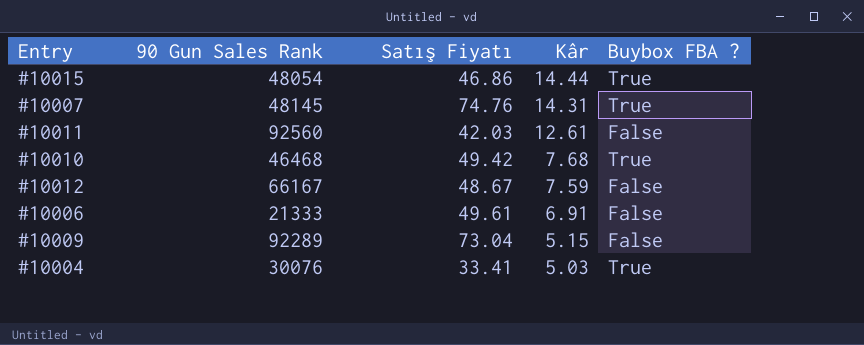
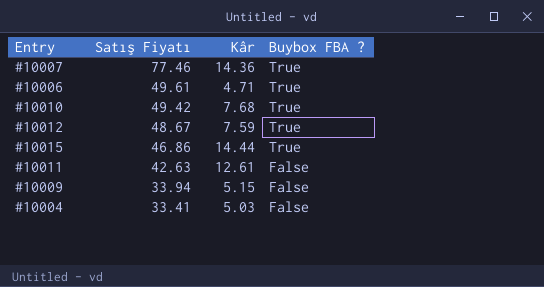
row order: Kâr descending -> Satış Fiyatı descending
column 90 Gun Sales Rank | position: 2 -> none
#10007 | Satış Fiyatı: 74.76 -> 77.46
#10007 | Kâr: 14.31 -> 14.36
#10006 | Kâr: 6.91 -> 4.71
#10006 | Buybox FBA ?: False -> True
#10012 | Buybox FBA ?: False -> True
#10011 | Satış Fiyatı: 42.03 -> 42.63
#10009 | Satış Fiyatı: 73.04 -> 33.94
#10004 | Buybox FBA ?: True -> False

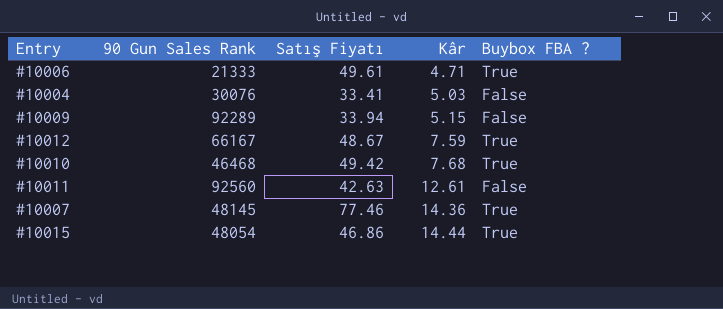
row order: Satış Fiyatı descending -> Kâr ascending
column 90 Gun Sales Rank | position: none -> 2

